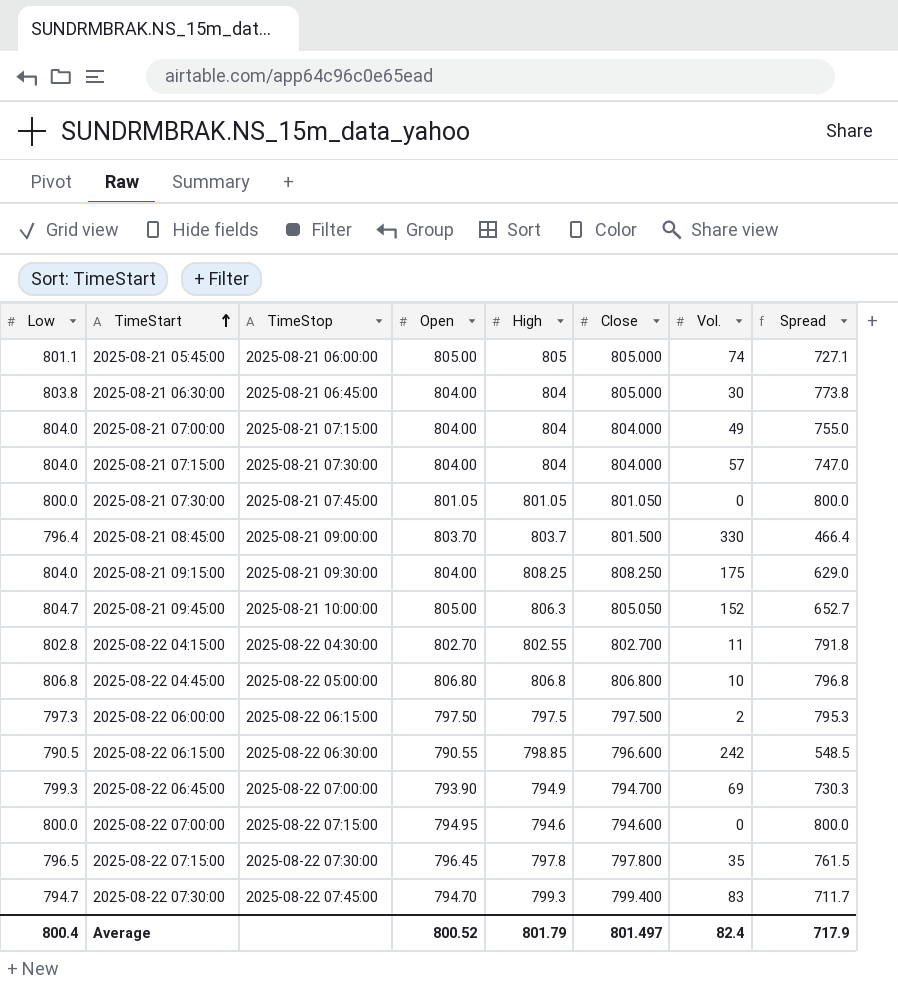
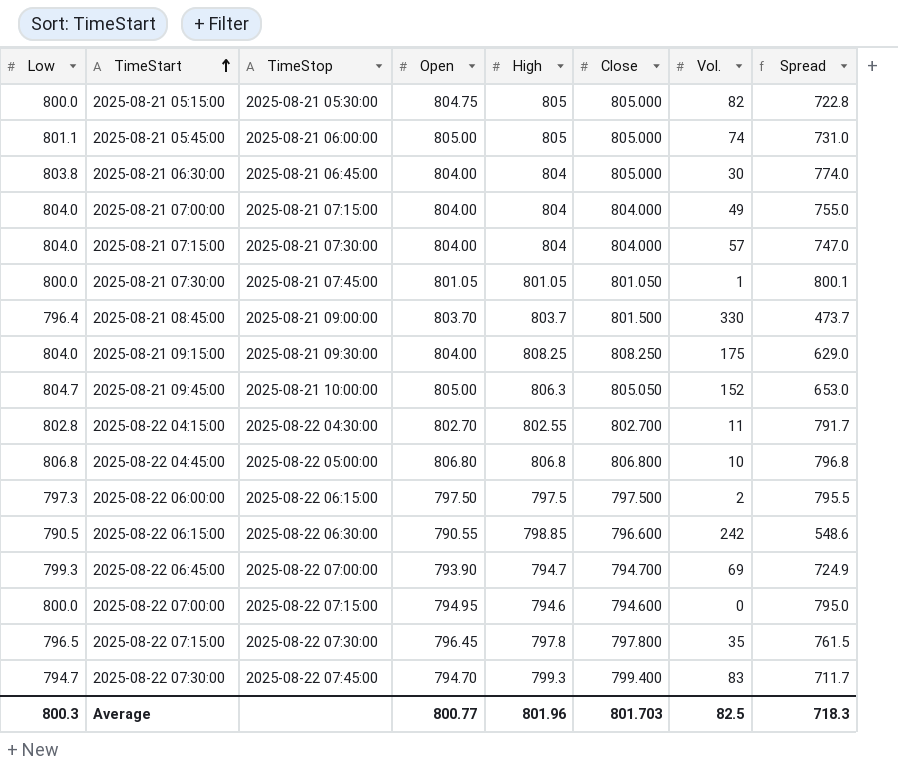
column Spread | formula: [Low] - [Vol.] -> [Open] - [Vol.]
row 2025-08-21 05:15:00: none -> 800.0 | 2025-08-21 05:30:00 | 804.75 | 805 | 805.000 | 82 | 722.8
2025-08-21 07:30:00 | Vol.: 0 -> 1
2025-08-22 06:45:00 | High: 794.9 -> 794.7
Average | Low: 800.4 -> 800.3
Average | Open: 800.52 -> 800.77
Average | High: 801.79 -> 801.96
Average | Close: 801.497 -> 801.703
Average | Vol.: 82.4 -> 82.5
Average | Spread: 717.9 -> 718.3

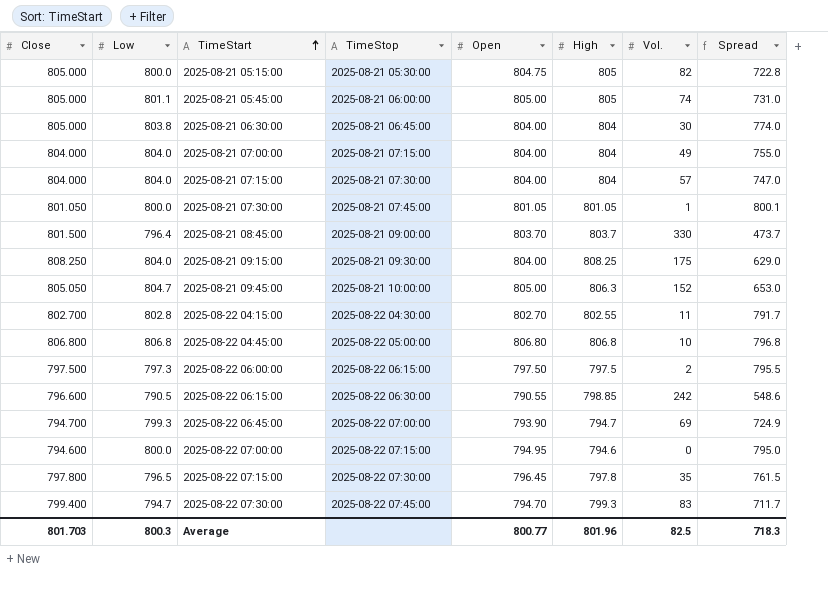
column Close | position: 6 -> 1

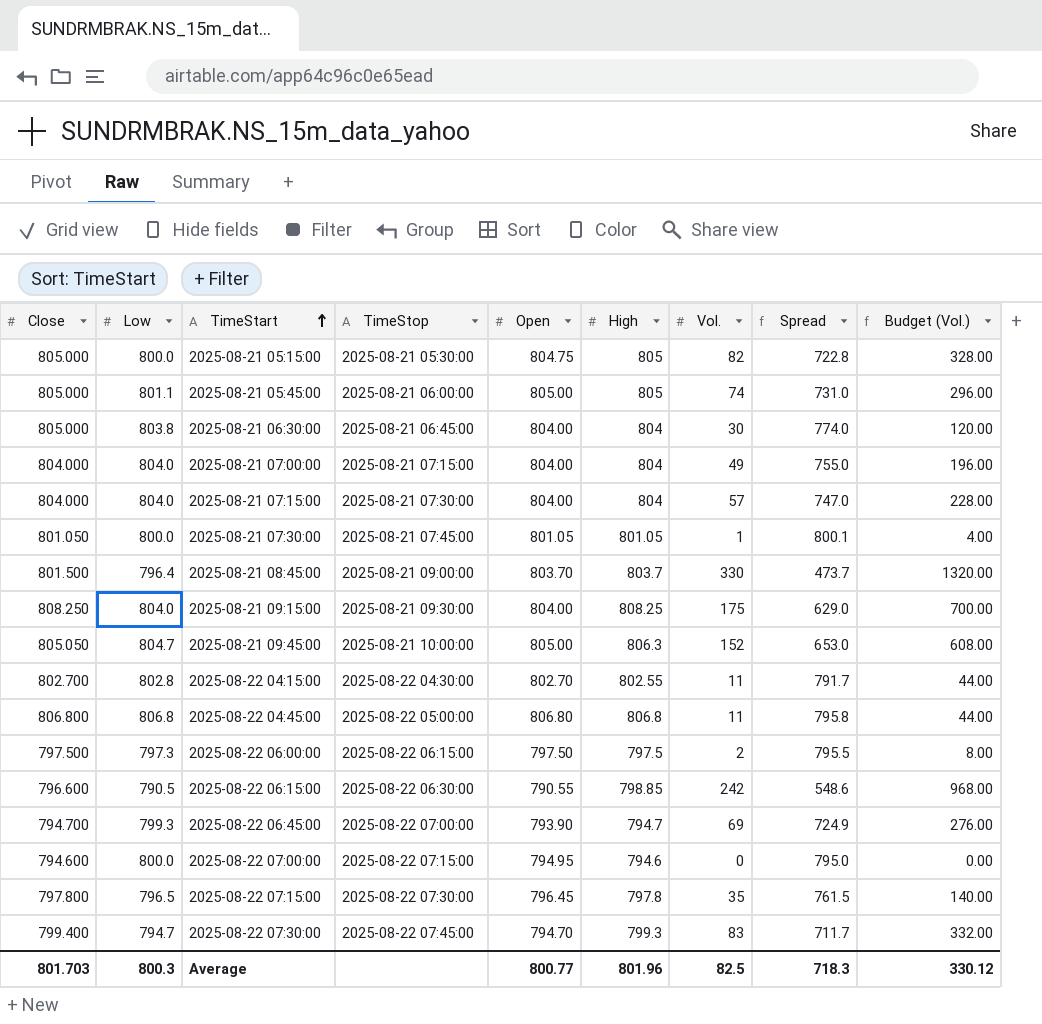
column Budget (Vol.) | formula: none -> [Vol.] * 4
2025-08-22 04:45:00 | Vol.: 10 -> 11
2025-08-22 04:45:00 | Spread: 796.8 -> 795.8

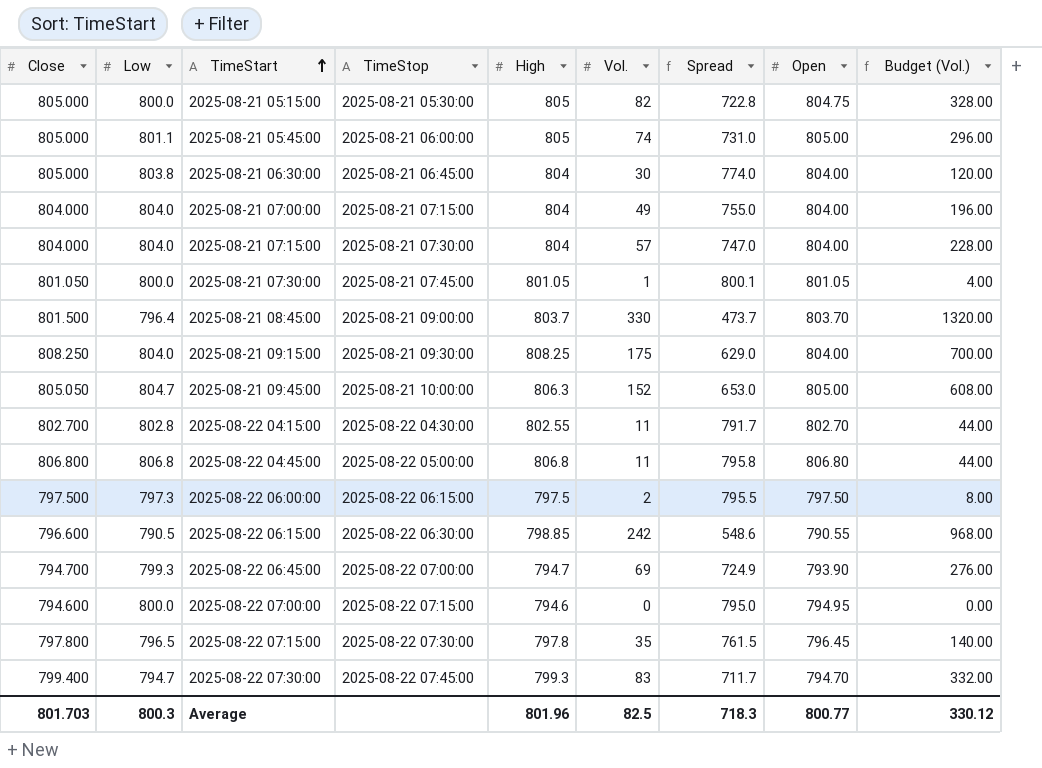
column Open | position: 5 -> 8

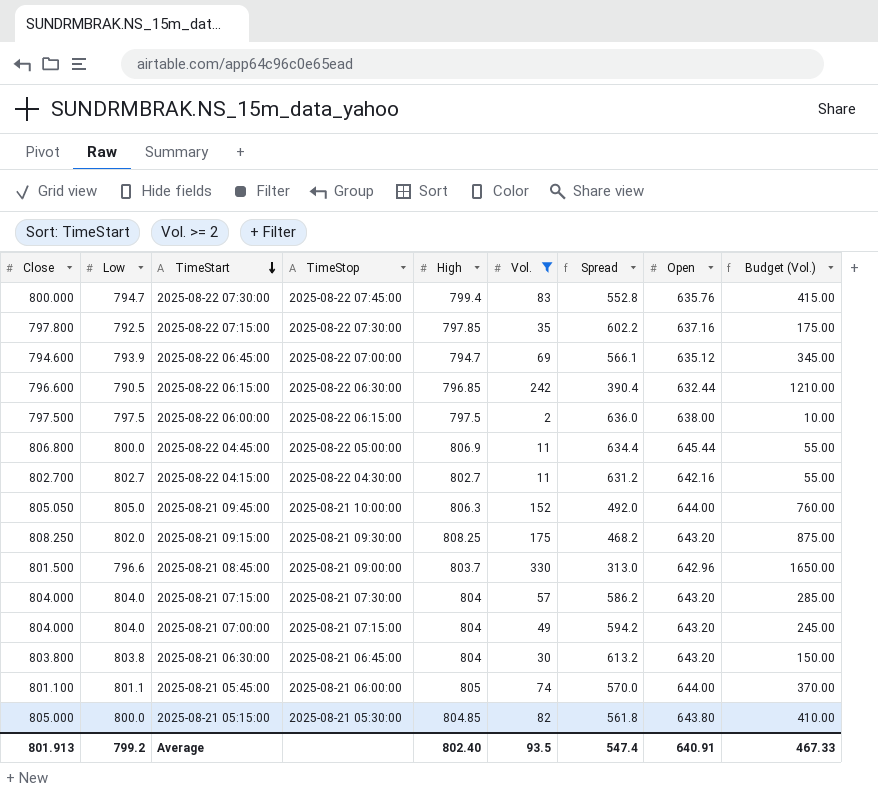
filter: none -> Vol. >= 2
row order: TimeStart ascending -> TimeStart descending
column Budget (Vol.) | formula: [Vol.] * 4 -> [Vol.] * 5
2025-08-22 07:30:00 | Close: 799.400 -> 800.000
2025-08-22 07:30:00 | High: 799.3 -> 799.4
2025-08-22 07:30:00 | Spread: 711.7 -> 552.8
2025-08-22 07:30:00 | Open: 794.70 -> 635.76
2025-08-22 07:15:00 | Low: 796.5 -> 792.5
2025-08-22 07:15:00 | High: 797.8 -> 797.85
2025-08-22 07:15:00 | Spread: 761.5 -> 602.2
2025-08-22 07:15:00 | Open: 796.45 -> 637.16
2025-08-22 06:45:00 | Close: 794.700 -> 794.600
2025-08-22 06:45:00 | Low: 799.3 -> 793.9
2025-08-22 06:45:00 | Spread: 724.9 -> 566.1
2025-08-22 06:45:00 | Open: 793.90 -> 635.12
2025-08-22 06:15:00 | High: 798.85 -> 796.85
2025-08-22 06:15:00 | Spread: 548.6 -> 390.4
2025-08-22 06:15:00 | Open: 790.55 -> 632.44
2025-08-22 06:00:00 | Low: 797.3 -> 797.5
2025-08-22 06:00:00 | Spread: 795.5 -> 636.0
2025-08-22 06:00:00 | Open: 797.50 -> 638.00
2025-08-22 04:45:00 | Low: 806.8 -> 800.0
2025-08-22 04:45:00 | High: 806.8 -> 806.9
2025-08-22 04:45:00 | Spread: 795.8 -> 634.4
2025-08-22 04:45:00 | Open: 806.80 -> 645.44
2025-08-22 04:15:00 | Low: 802.8 -> 802.7
2025-08-22 04:15:00 | High: 802.55 -> 802.7
2025-08-22 04:15:00 | Spread: 791.7 -> 631.2
2025-08-22 04:15:00 | Open: 802.70 -> 642.16
2025-08-21 09:45:00 | Low: 804.7 -> 805.0
2025-08-21 09:45:00 | Spread: 653.0 -> 492.0
2025-08-21 09:45:00 | Open: 805.00 -> 644.00
2025-08-21 09:15:00 | Low: 804.0 -> 802.0
2025-08-21 09:15:00 | Spread: 629.0 -> 468.2
2025-08-21 09:15:00 | Open: 804.00 -> 643.20
2025-08-21 08:45:00 | Low: 796.4 -> 796.6
2025-08-21 08:45:00 | Spread: 473.7 -> 313.0
2025-08-21 08:45:00 | Open: 803.70 -> 642.96
2025-08-21 07:15:00 | Spread: 747.0 -> 586.2
2025-08-21 07:15:00 | Open: 804.00 -> 643.20
2025-08-21 07:00:00 | Spread: 755.0 -> 594.2
2025-08-21 07:00:00 | Open: 804.00 -> 643.20
2025-08-21 06:30:00 | Close: 805.000 -> 803.800
2025-08-21 06:30:00 | Spread: 774.0 -> 613.2
2025-08-21 06:30:00 | Open: 804.00 -> 643.20
2025-08-21 05:45:00 | Close: 805.000 -> 801.100
2025-08-21 05:45:00 | Spread: 731.0 -> 570.0
2025-08-21 05:45:00 | Open: 805.00 -> 644.00
2025-08-21 05:15:00 | High: 805 -> 804.85
2025-08-21 05:15:00 | Spread: 722.8 -> 561.8
2025-08-21 05:15:00 | Open: 804.75 -> 643.80
Average | Close: 801.703 -> 801.913
Average | Low: 800.3 -> 799.2
Average | High: 801.96 -> 802.40
Average | Vol.: 82.5 -> 93.5
Average | Spread: 718.3 -> 547.4
Average | Open: 800.77 -> 640.91
Average | Budget (Vol.): 330.12 -> 467.33

